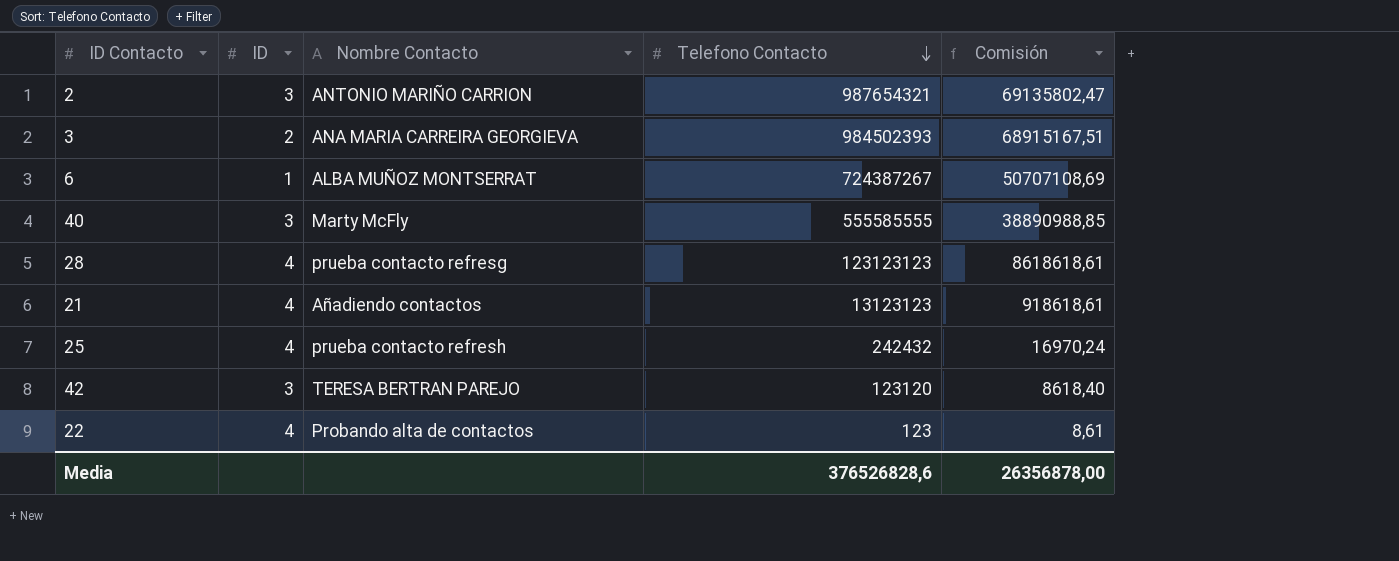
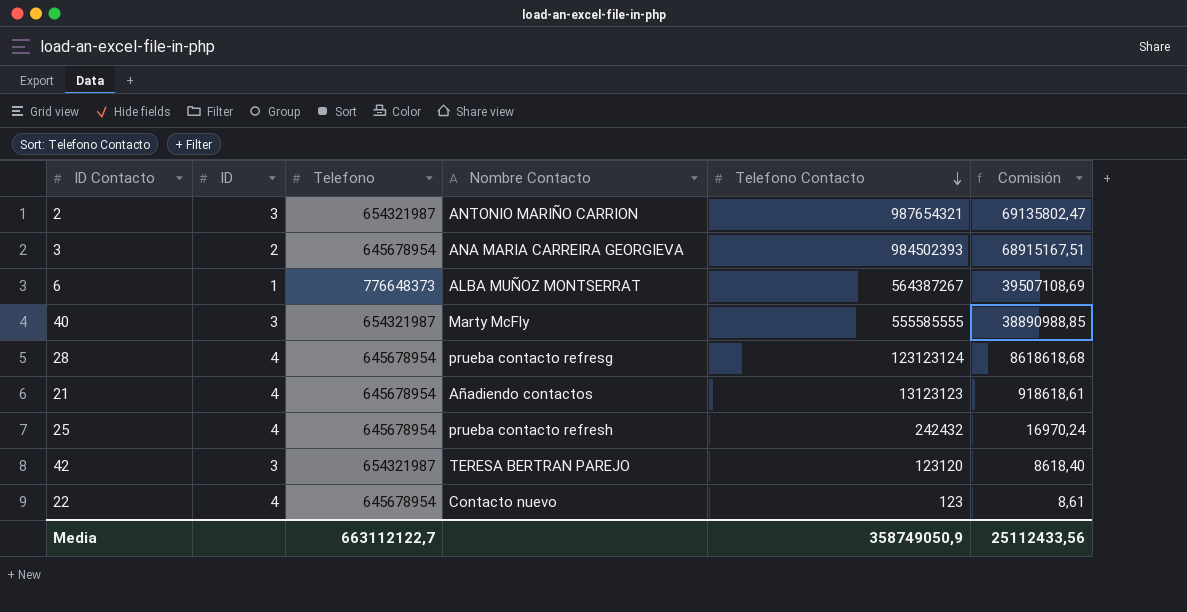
column Telefono | position: none -> 3
6 | Telefono Contacto: 724387267 -> 564387267
6 | Comisión: 50707108,69 -> 39507108,69
28 | Telefono Contacto: 123123123 -> 123123124
28 | Comisión: 8618618,61 -> 8618618,68
22 | Nombre Contacto: Probando alta de contactos -> Contacto nuevo
Media | Telefono Contacto: 376526828,6 -> 358749050,9
Media | Comisión: 26356878,00 -> 25112433,56

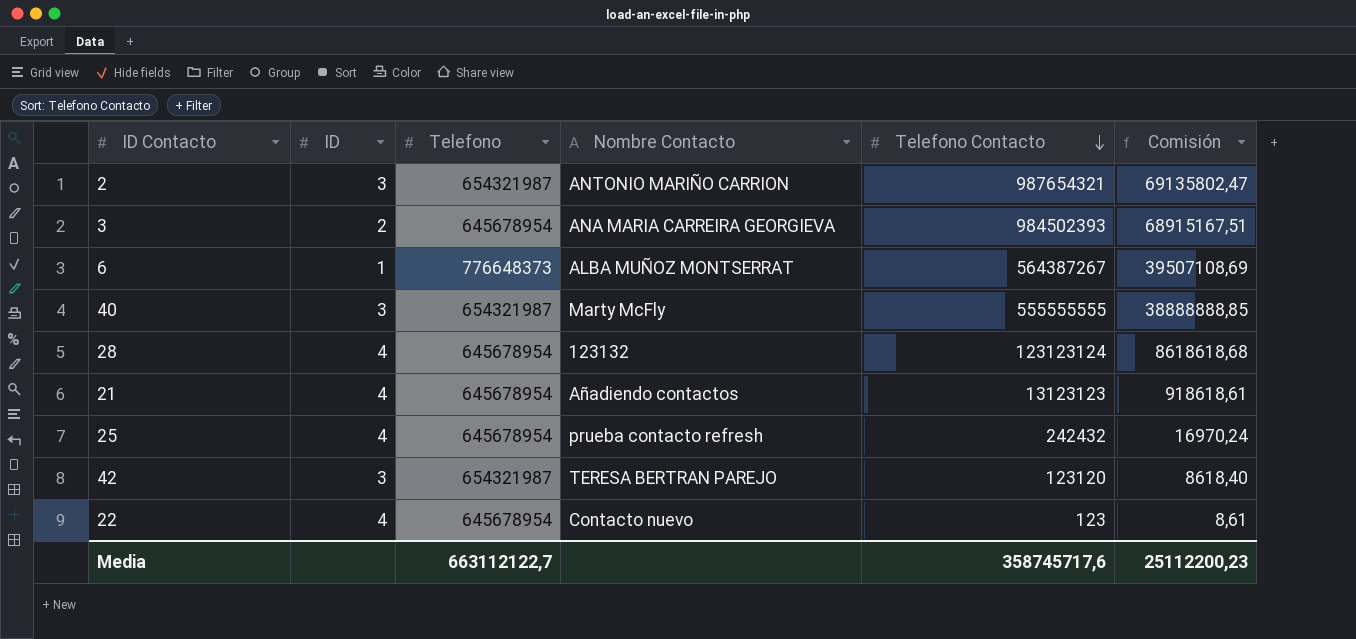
40 | Telefono Contacto: 555585555 -> 555555555
40 | Comisión: 38890988,85 -> 38888888,85
28 | Nombre Contacto: prueba contacto refresg -> 123132
Media | Telefono Contacto: 358749050,9 -> 358745717,6
Media | Comisión: 25112433,56 -> 25112200,23

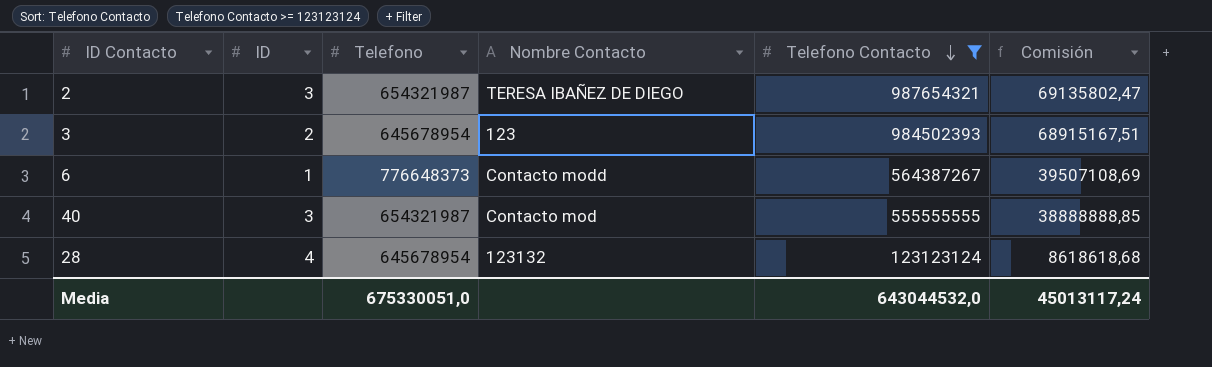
filter: none -> Telefono Contacto >= 123123124
2 | Nombre Contacto: ANTONIO MARIÑO CARRION -> TERESA IBAÑEZ DE DIEGO
3 | Nombre Contacto: ANA MARIA CARREIRA GEORGIEVA -> 123
6 | Nombre Contacto: ALBA MUÑOZ MONTSERRAT -> Contacto modd
40 | Nombre Contacto: Marty McFly -> Contacto mod
Media | Telefono: 663112122,7 -> 675330051,0
Media | Telefono Contacto: 358745717,6 -> 643044532,0
Media | Comisión: 25112200,23 -> 45013117,24

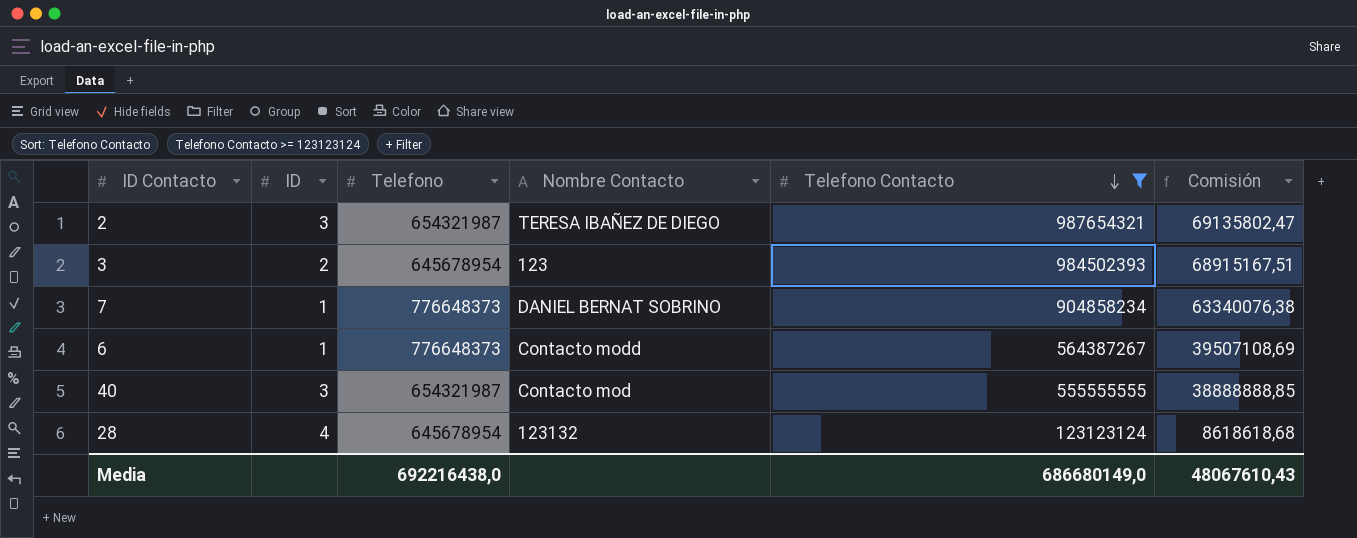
row 7: none -> 1 | 776648373 | DANIEL BERNAT SOBRINO | 904858234 | 63340076,38
Media | Telefono: 675330051,0 -> 692216438,0
Media | Telefono Contacto: 643044532,0 -> 686680149,0
Media | Comisión: 45013117,24 -> 48067610,43

